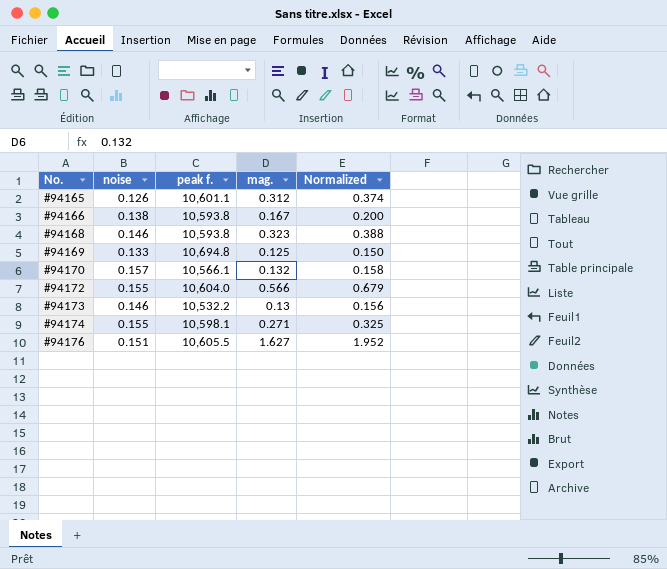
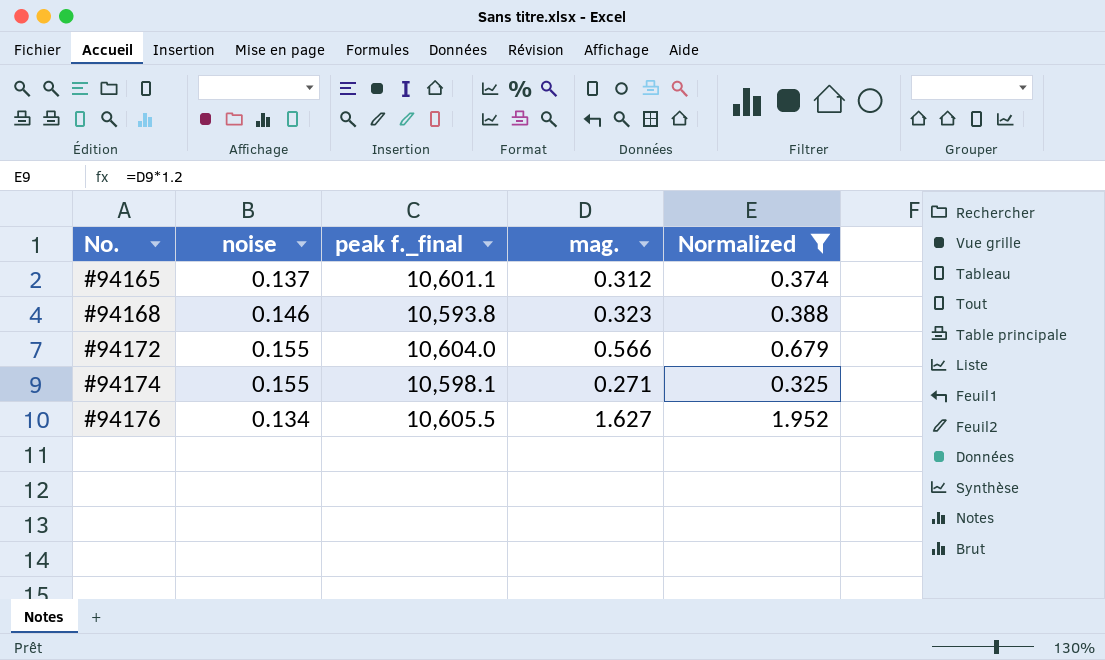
filter: none -> Normalized >= 0.325
column name: peak f. -> peak f._final
#94165 | noise: 0.126 -> 0.137
#94176 | noise: 0.151 -> 0.134

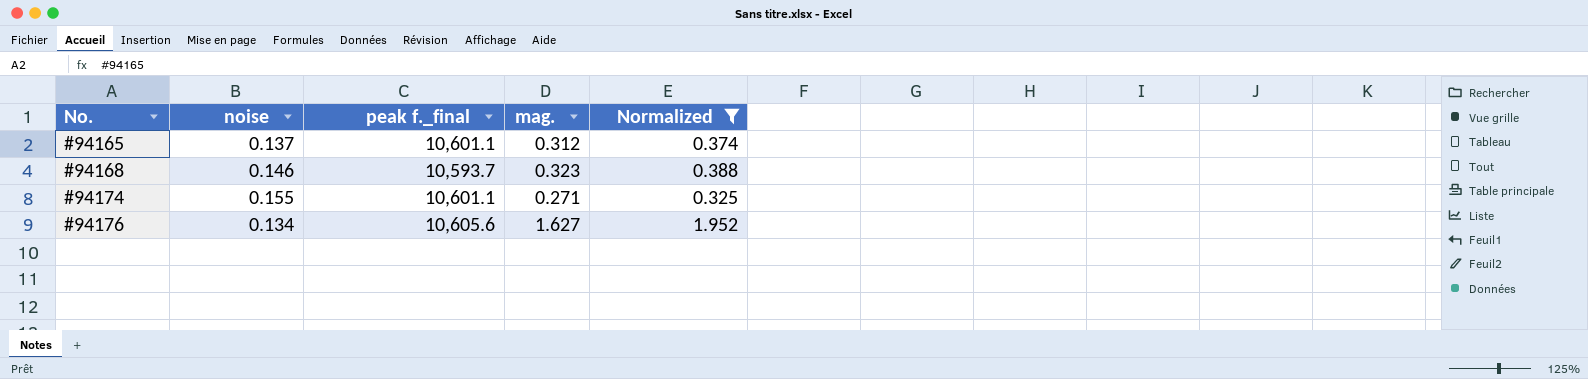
row #94172: 0.155 | 10,604.0 | 0.566 | 0.679 -> none
#94168 | peak f._final: 10,593.8 -> 10,593.7
#94174 | peak f._final: 10,598.1 -> 10,601.1
#94176 | peak f._final: 10,605.5 -> 10,605.6

